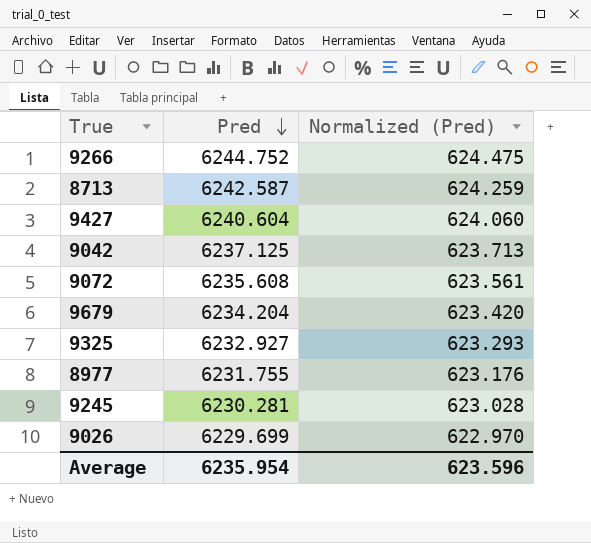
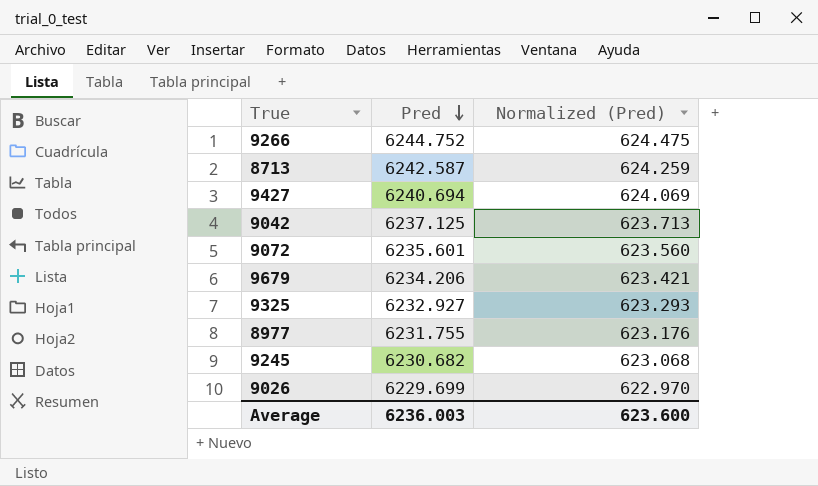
9427 | Pred: 6240.604 -> 6240.694
9427 | Normalized (Pred): 624.060 -> 624.069
9072 | Pred: 6235.608 -> 6235.601
9072 | Normalized (Pred): 623.561 -> 623.560
9679 | Pred: 6234.204 -> 6234.206
9679 | Normalized (Pred): 623.420 -> 623.421
9245 | Pred: 6230.281 -> 6230.682
9245 | Normalized (Pred): 623.028 -> 623.068
Average | Pred: 6235.954 -> 6236.003
Average | Normalized (Pred): 623.596 -> 623.600

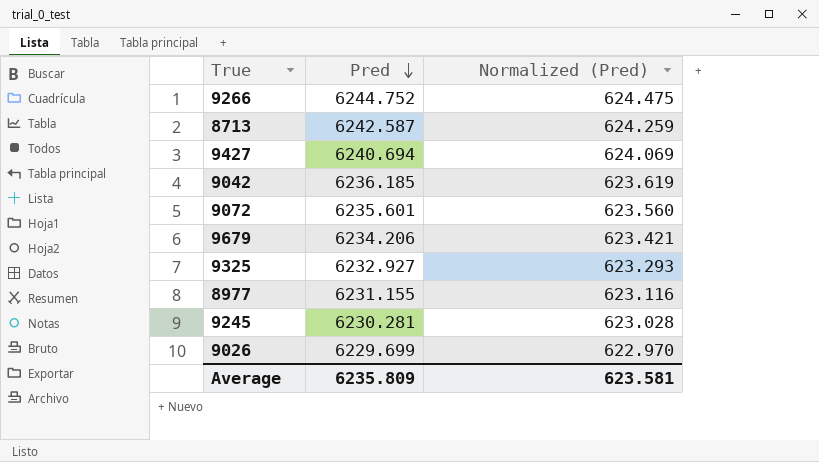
9042 | Pred: 6237.125 -> 6236.185
9042 | Normalized (Pred): 623.713 -> 623.619
8977 | Pred: 6231.755 -> 6231.155
8977 | Normalized (Pred): 623.176 -> 623.116
9245 | Pred: 6230.682 -> 6230.281
9245 | Normalized (Pred): 623.068 -> 623.028
Average | Pred: 6236.003 -> 6235.809
Average | Normalized (Pred): 623.600 -> 623.581

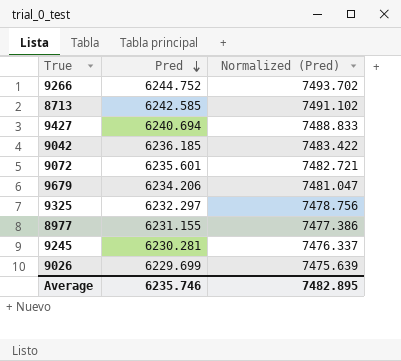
column Normalized (Pred) | formula: [Pred] * 0.1 -> [Pred] * 1.2
8713 | Pred: 6242.587 -> 6242.585
9325 | Pred: 6232.927 -> 6232.297
Average | Pred: 6235.809 -> 6235.746
Average | Normalized (Pred): 623.581 -> 7482.895

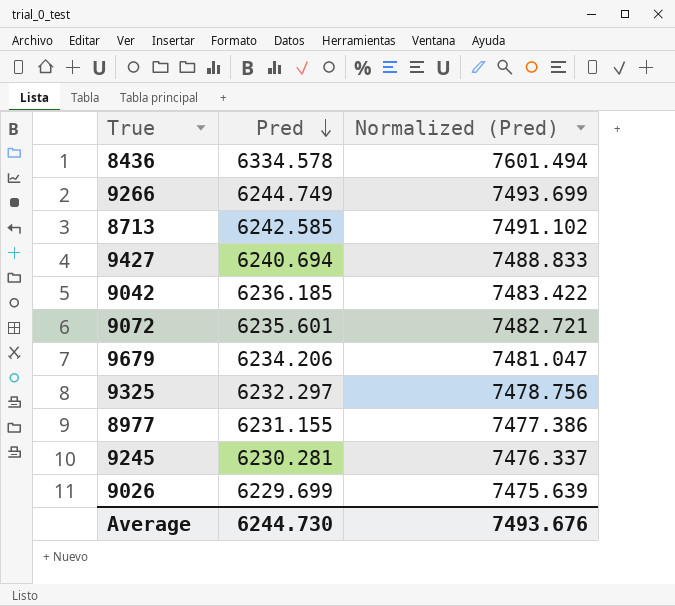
row 8436: none -> 6334.578 | 7601.494
9266 | Pred: 6244.752 -> 6244.749
9266 | Normalized (Pred): 7493.702 -> 7493.699
Average | Pred: 6235.746 -> 6244.730
Average | Normalized (Pred): 7482.895 -> 7493.676

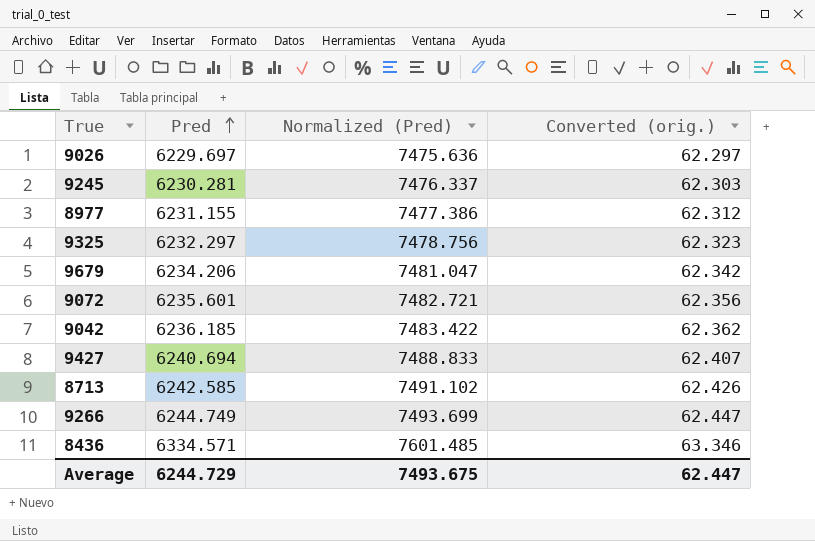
row order: Pred descending -> Pred ascending
column Converted (orig.) | formula: none -> [Pred] * 0.01
9026 | Pred: 6229.699 -> 6229.697
9026 | Normalized (Pred): 7475.639 -> 7475.636
8436 | Pred: 6334.578 -> 6334.571
8436 | Normalized (Pred): 7601.494 -> 7601.485
Average | Pred: 6244.730 -> 6244.729
Average | Normalized (Pred): 7493.676 -> 7493.675

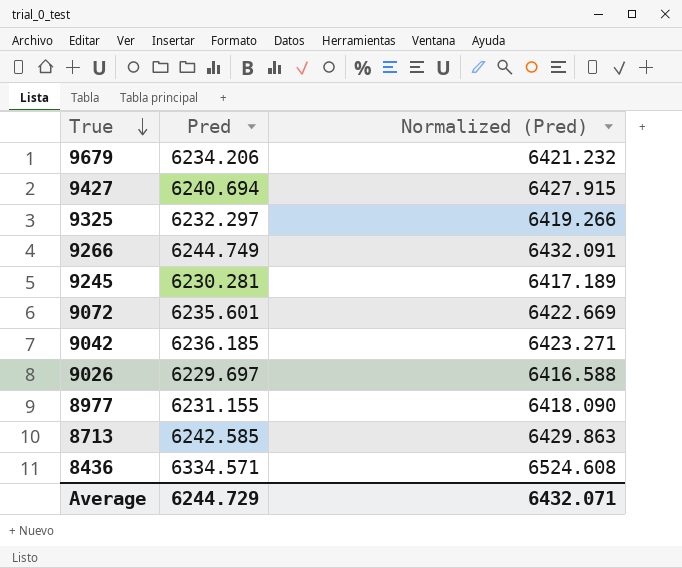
row order: Pred ascending -> True descending
column Converted (orig.) | formula: [Pred] * 0.01 -> none
column Normalized (Pred) | formula: [Pred] * 1.2 -> [Pred] * 1.03
Average | Normalized (Pred): 7493.675 -> 6432.071

